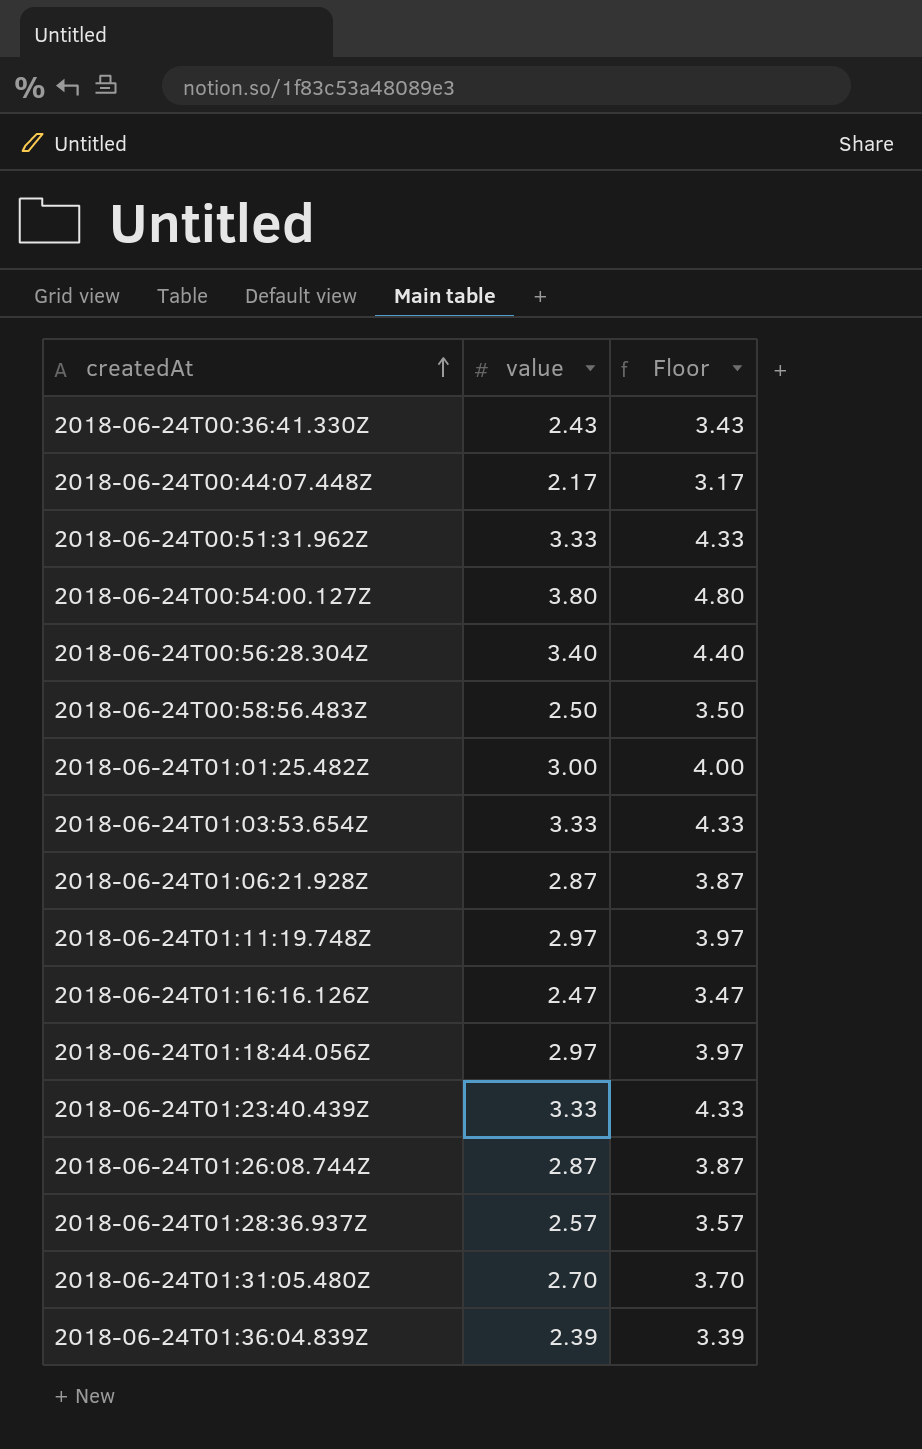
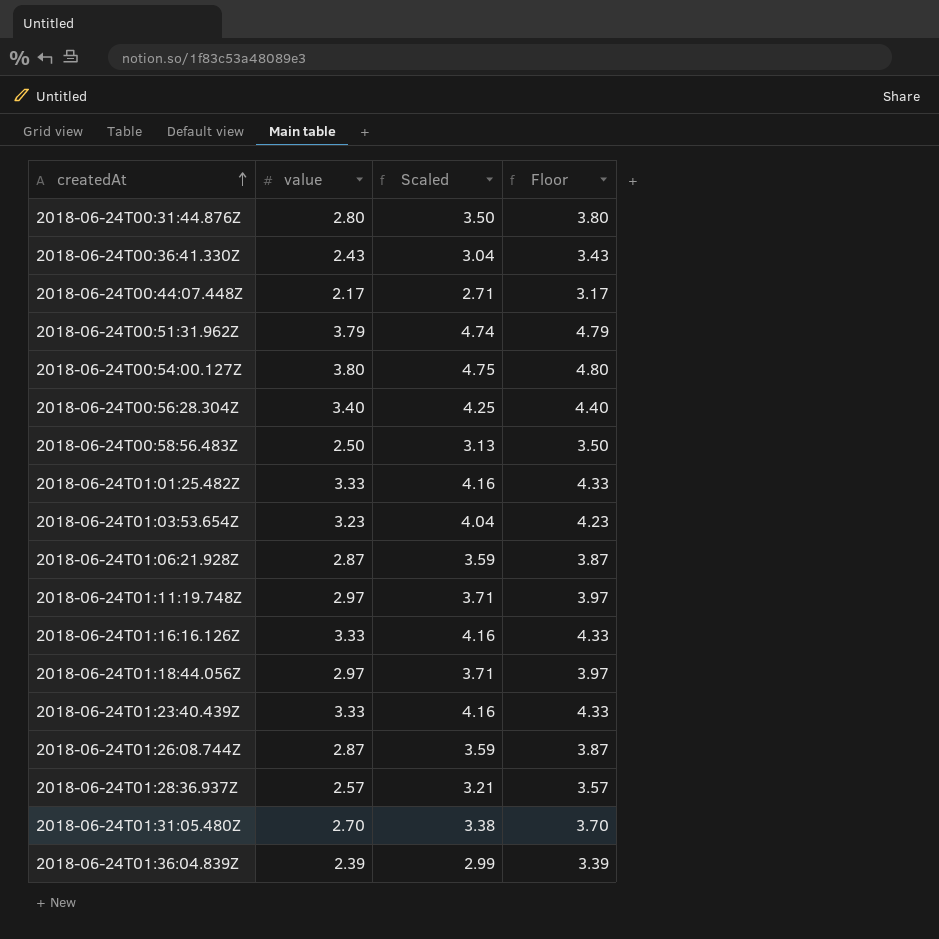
column Scaled | formula: none -> [value] * 1.25
row 2018-06-24T00:31:44.876Z: none -> 2.80 | 3.50 | 3.80
2018-06-24T00:51:31.962Z | value: 3.33 -> 3.79
2018-06-24T00:51:31.962Z | Floor: 4.33 -> 4.79
2018-06-24T01:01:25.482Z | value: 3.00 -> 3.33
2018-06-24T01:01:25.482Z | Floor: 4.00 -> 4.33
2018-06-24T01:03:53.654Z | value: 3.33 -> 3.23
2018-06-24T01:03:53.654Z | Floor: 4.33 -> 4.23
2018-06-24T01:16:16.126Z | value: 2.47 -> 3.33
2018-06-24T01:16:16.126Z | Floor: 3.47 -> 4.33

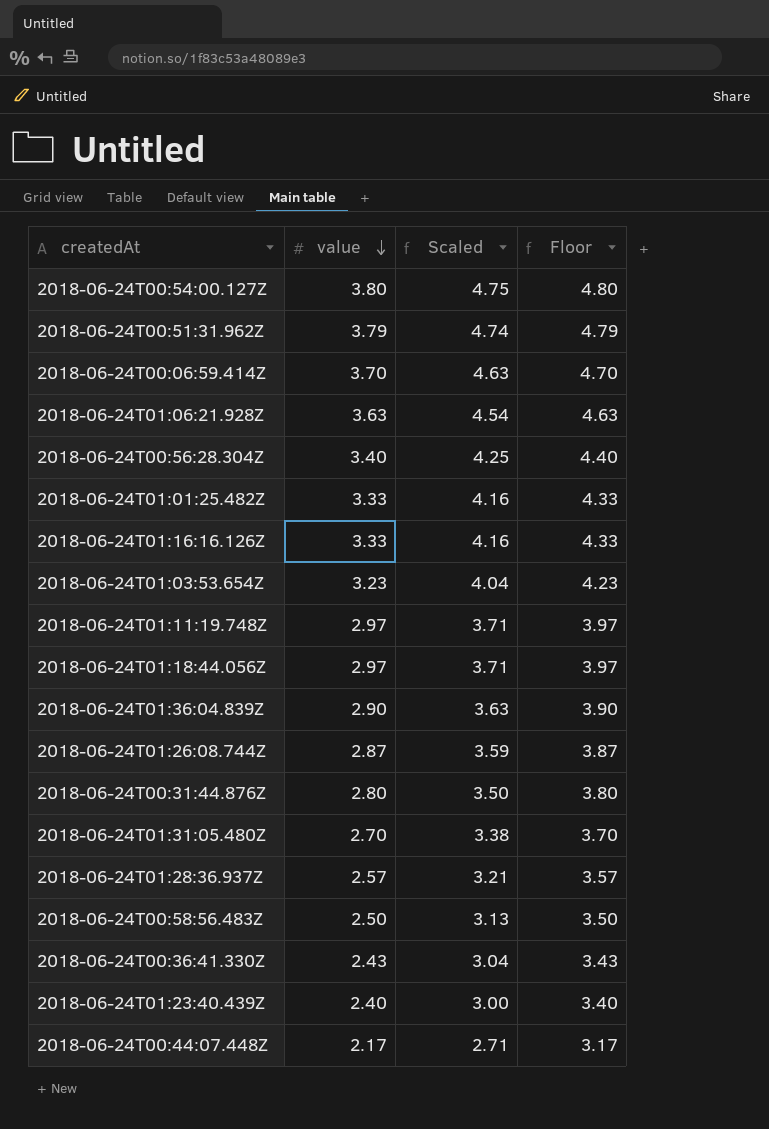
row order: createdAt ascending -> value descending
row 2018-06-24T00:06:59.414Z: none -> 3.70 | 4.63 | 4.70
2018-06-24T01:06:21.928Z | value: 2.87 -> 3.63
2018-06-24T01:06:21.928Z | Scaled: 3.59 -> 4.54
2018-06-24T01:06:21.928Z | Floor: 3.87 -> 4.63
2018-06-24T01:36:04.839Z | value: 2.39 -> 2.90
2018-06-24T01:36:04.839Z | Scaled: 2.99 -> 3.63
2018-06-24T01:36:04.839Z | Floor: 3.39 -> 3.90
2018-06-24T01:23:40.439Z | value: 3.33 -> 2.40
2018-06-24T01:23:40.439Z | Scaled: 4.16 -> 3.00
2018-06-24T01:23:40.439Z | Floor: 4.33 -> 3.40

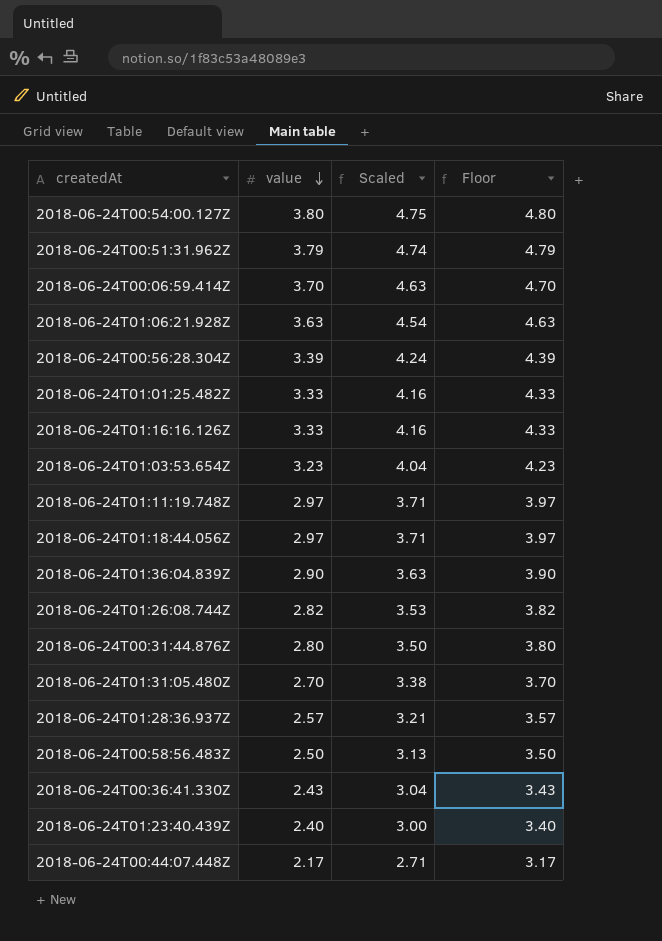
2018-06-24T00:56:28.304Z | value: 3.40 -> 3.39
2018-06-24T00:56:28.304Z | Scaled: 4.25 -> 4.24
2018-06-24T00:56:28.304Z | Floor: 4.40 -> 4.39
2018-06-24T01:26:08.744Z | value: 2.87 -> 2.82
2018-06-24T01:26:08.744Z | Scaled: 3.59 -> 3.53
2018-06-24T01:26:08.744Z | Floor: 3.87 -> 3.82

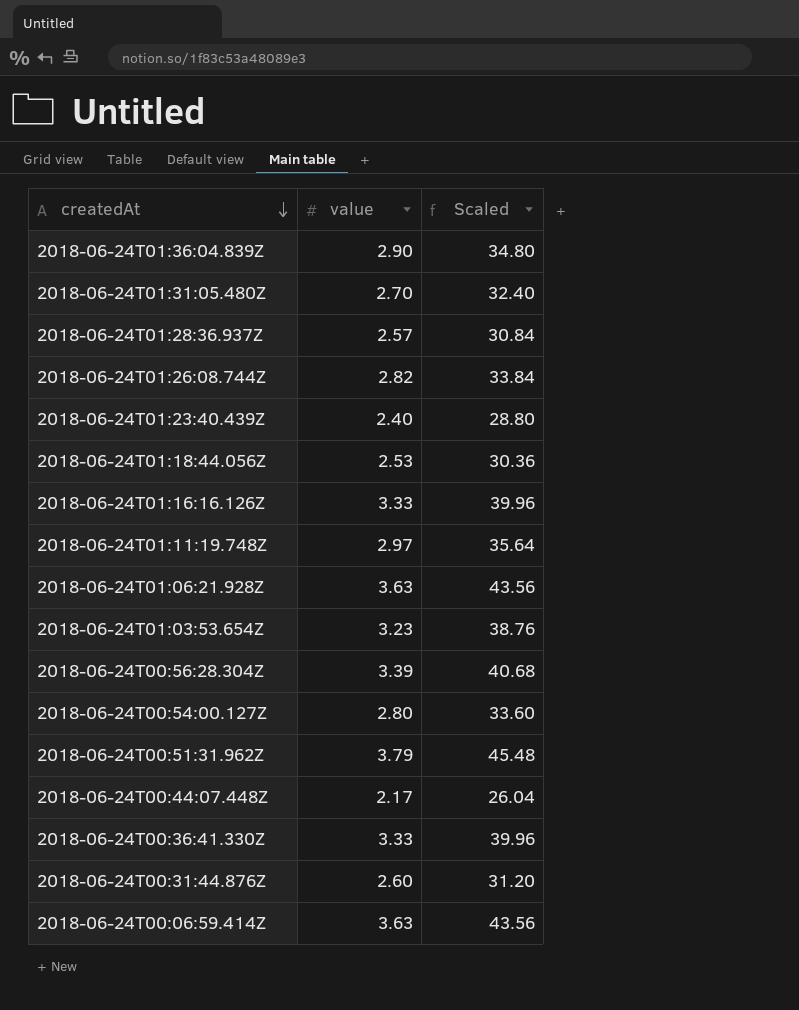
row order: value descending -> createdAt descending
column Floor | formula: [value] + 1 -> none
column Scaled | formula: [value] * 1.25 -> [value] * 12
row 2018-06-24T01:01:25.482Z: 3.33 | 4.16 | 4.33 -> none
row 2018-06-24T00:58:56.483Z: 2.50 | 3.13 | 3.50 -> none
2018-06-24T01:18:44.056Z | value: 2.97 -> 2.53
2018-06-24T00:54:00.127Z | value: 3.80 -> 2.80
2018-06-24T00:36:41.330Z | value: 2.43 -> 3.33
2018-06-24T00:31:44.876Z | value: 2.80 -> 2.60
2018-06-24T00:06:59.414Z | value: 3.70 -> 3.63

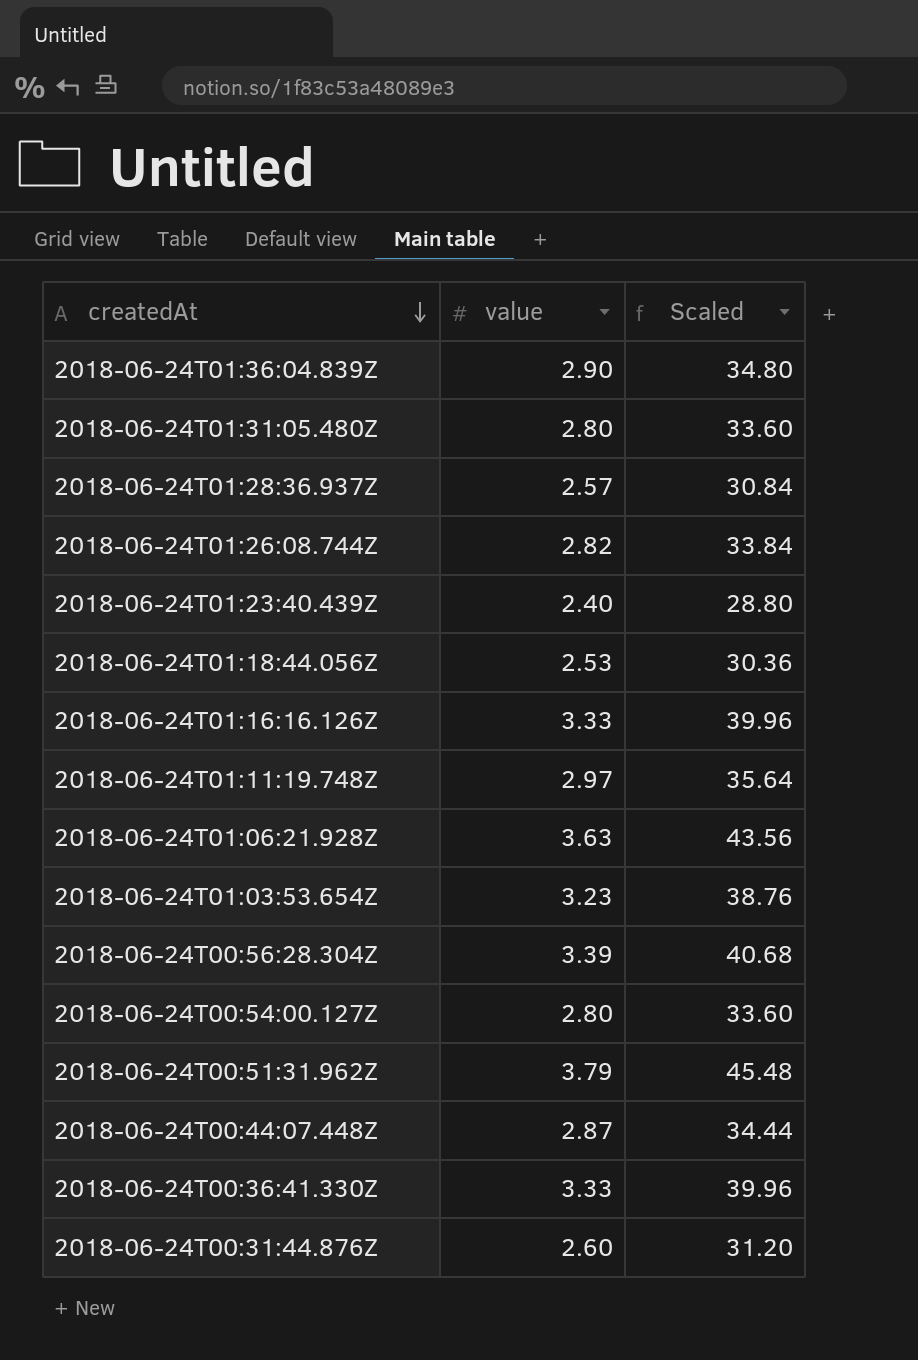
row 2018-06-24T00:06:59.414Z: 3.63 | 43.56 -> none
2018-06-24T01:31:05.480Z | value: 2.70 -> 2.80
2018-06-24T01:31:05.480Z | Scaled: 32.40 -> 33.60
2018-06-24T00:44:07.448Z | value: 2.17 -> 2.87
2018-06-24T00:44:07.448Z | Scaled: 26.04 -> 34.44

